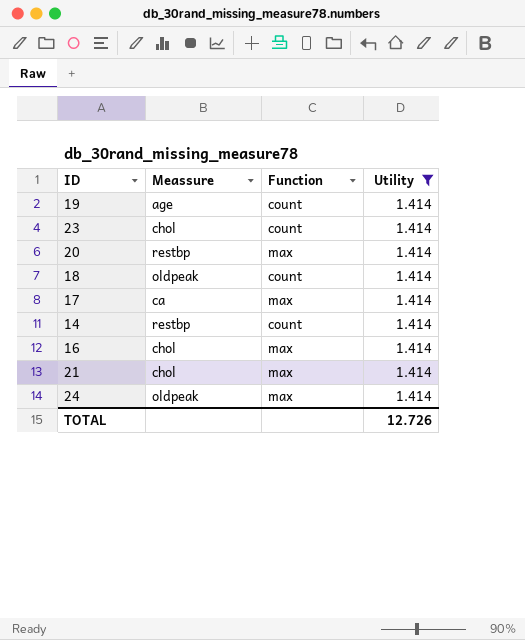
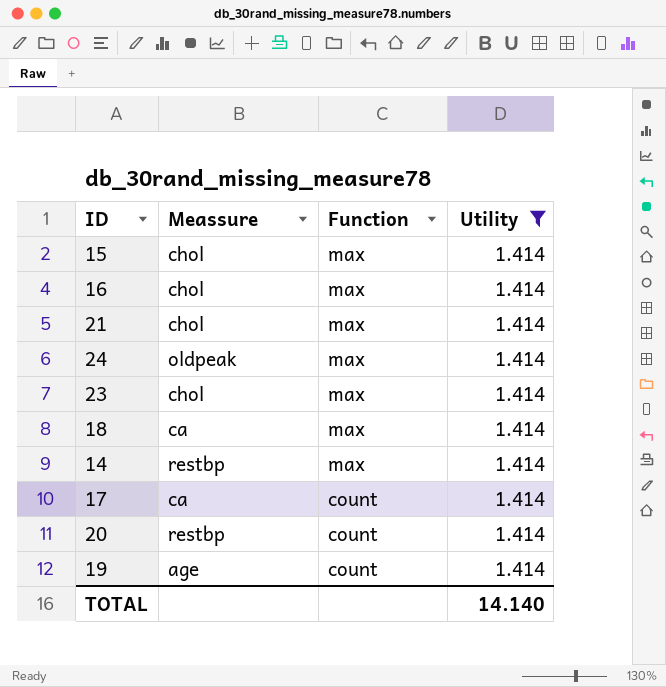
row order: none -> Function descending
row 15: none -> chol | max | 1.414
23 | Function: count -> max
18 | Meassure: oldpeak -> ca
18 | Function: count -> max
14 | Function: count -> max
17 | Function: max -> count
20 | Function: max -> count
TOTAL | Utility: 12.726 -> 14.140

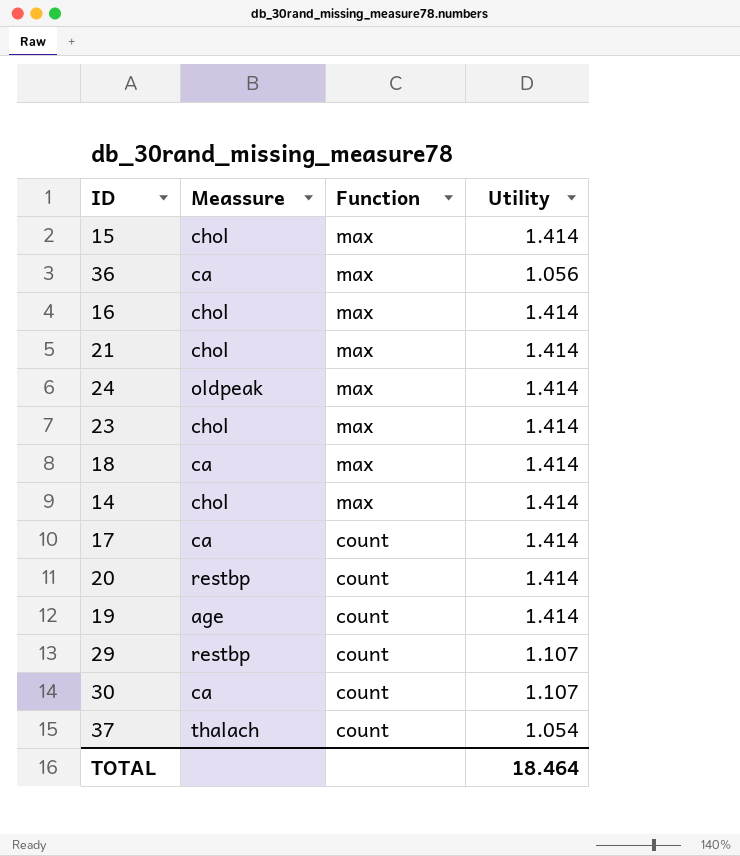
filter: Utility = 1.414 -> none
14 | Meassure: restbp -> chol
TOTAL | Utility: 14.140 -> 18.464

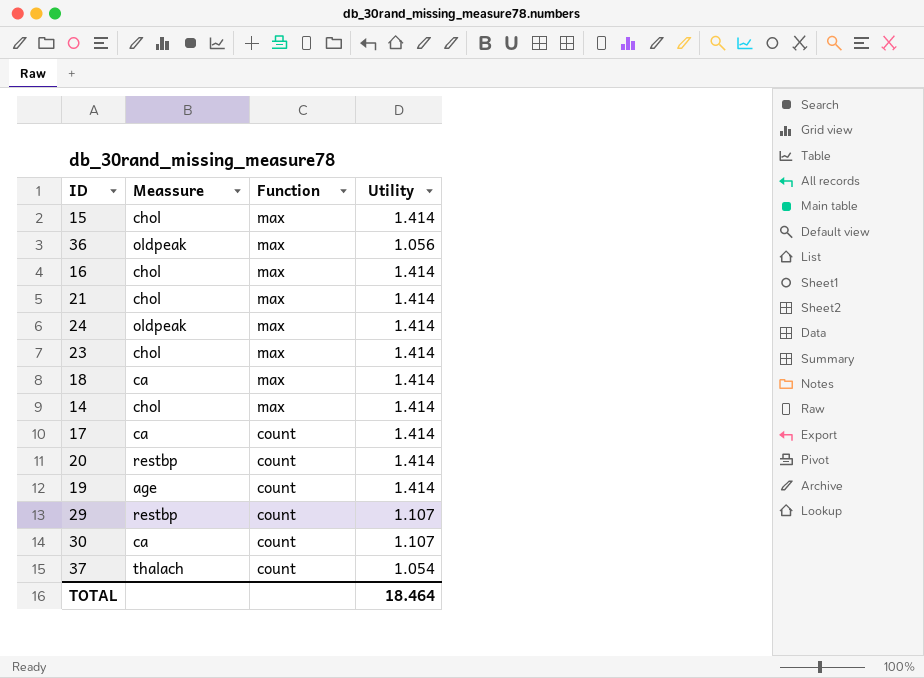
36 | Meassure: ca -> oldpeak

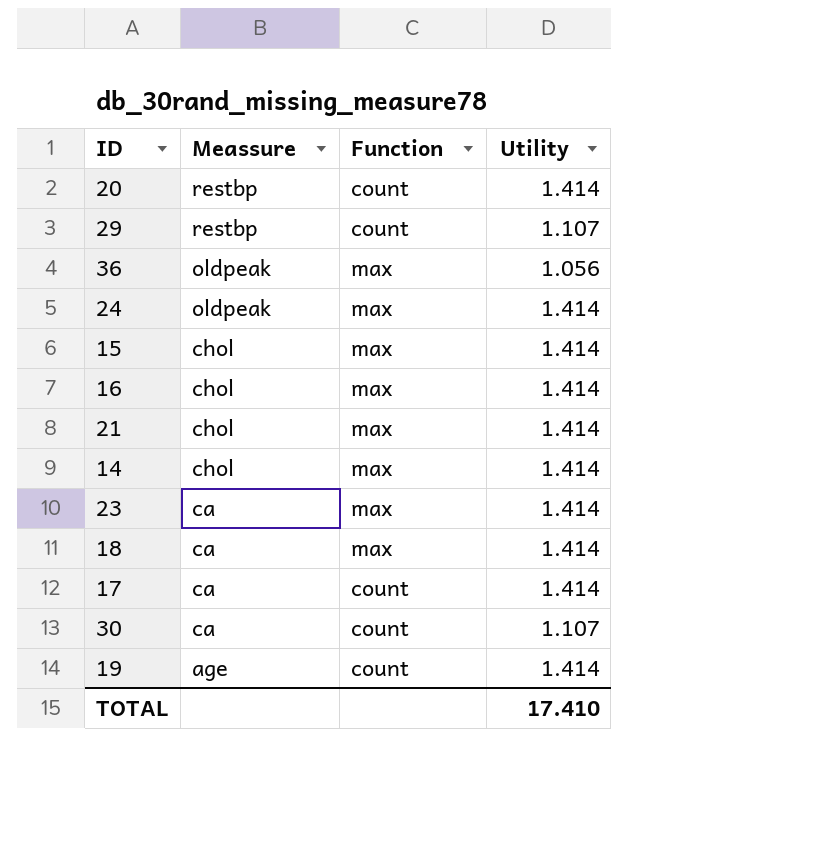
row order: Function descending -> Meassure descending
row 37: thalach | count | 1.054 -> none
23 | Meassure: chol -> ca
TOTAL | Utility: 18.464 -> 17.410

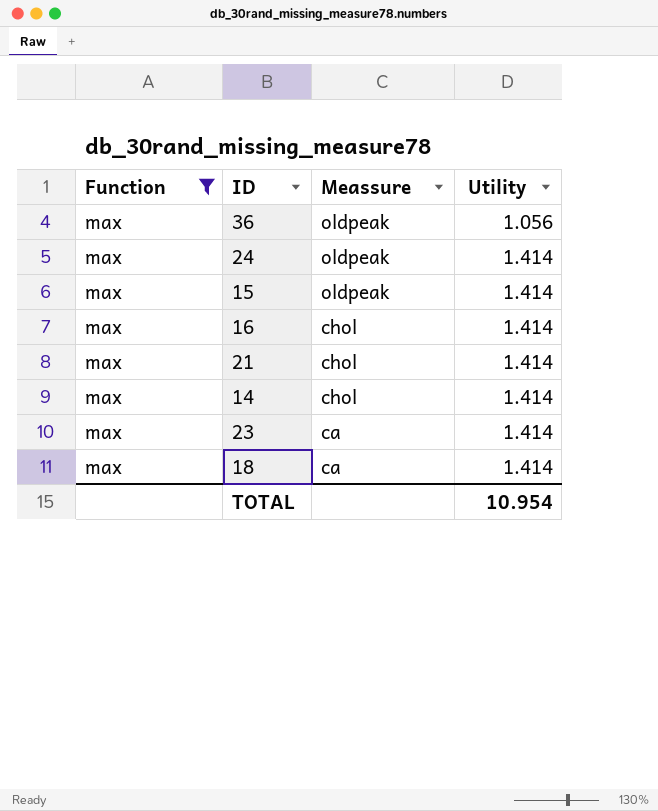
filter: none -> Function = max
column Function | position: 3 -> 1
15 | Meassure: chol -> oldpeak
TOTAL | Utility: 17.410 -> 10.954

